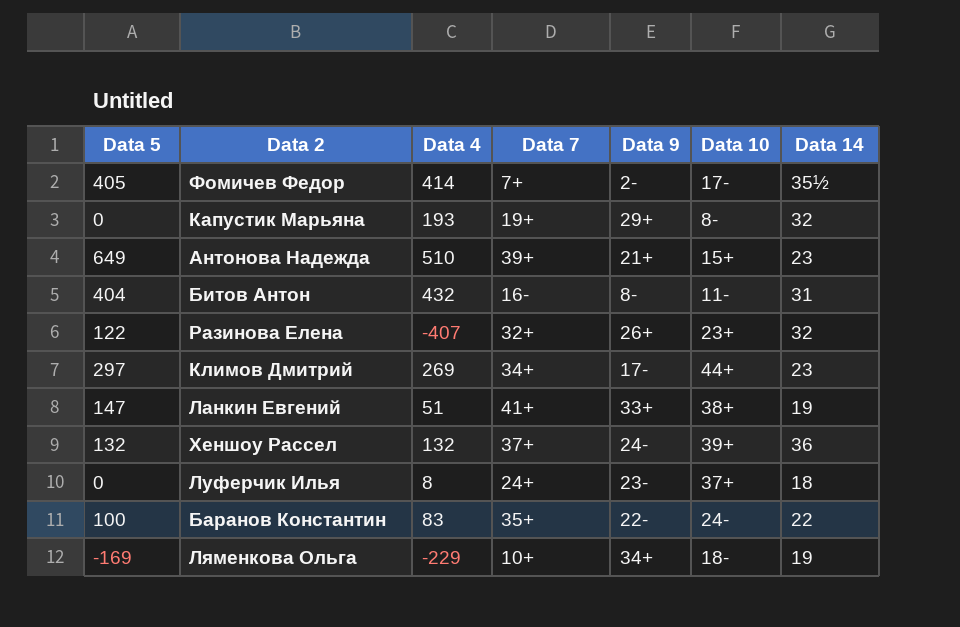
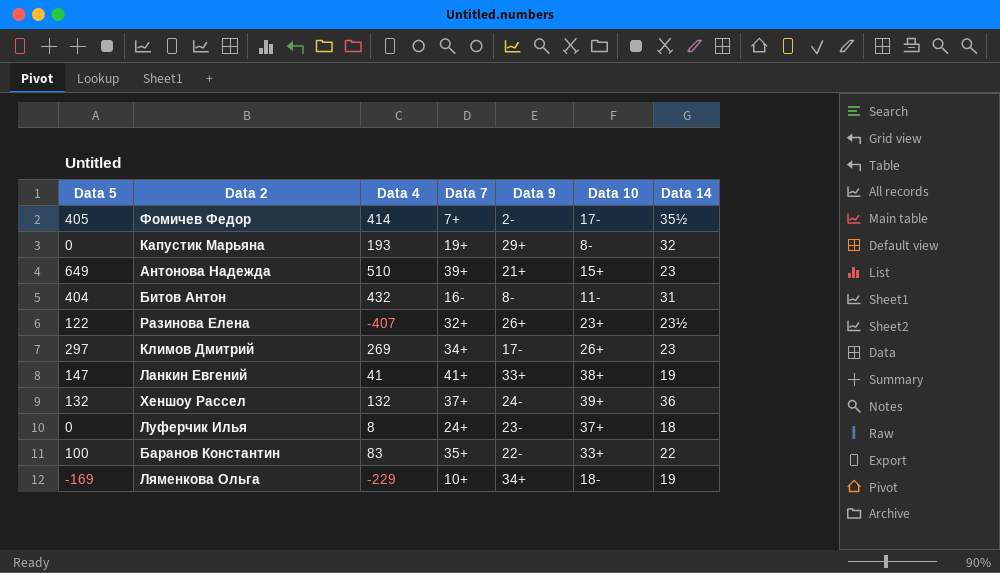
Разинова Елена | Data 14: 32 -> 23½
Климов Дмитрий | Data 10: 44+ -> 26+
Ланкин Евгений | Data 4: 51 -> 41
Баранов Константин | Data 10: 24- -> 33+

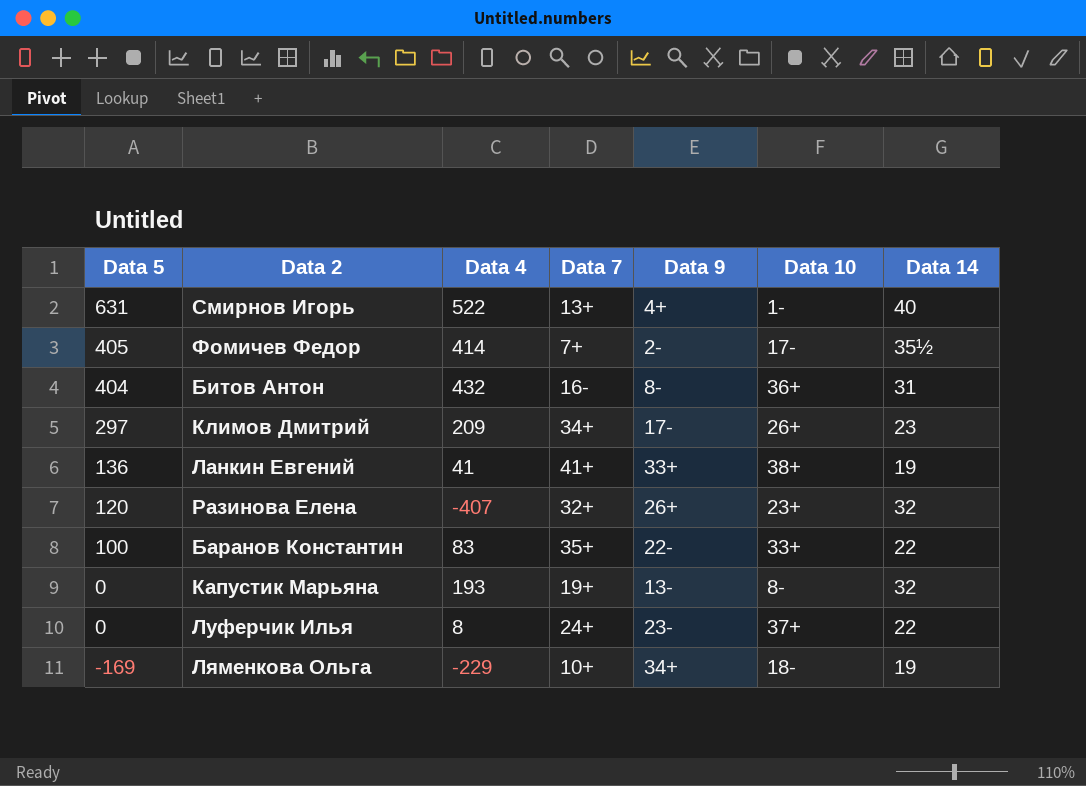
row order: none -> Data 5 descending
row Антонова Надежда: 649 | 510 | 39+ | 21+ | 15+ | 23 -> none
row Хеншоу Рассел: 132 | 132 | 37+ | 24- | 39+ | 36 -> none
row Смирнов Игорь: none -> 631 | 522 | 13+ | 4+ | 1- | 40
Битов Антон | Data 10: 11- -> 36+
Климов Дмитрий | Data 4: 269 -> 209
Ланкин Евгений | Data 5: 147 -> 136
Разинова Елена | Data 5: 122 -> 120
Разинова Елена | Data 14: 23½ -> 32
Капустик Марьяна | Data 9: 29+ -> 13-
Луферчик Илья | Data 14: 18 -> 22

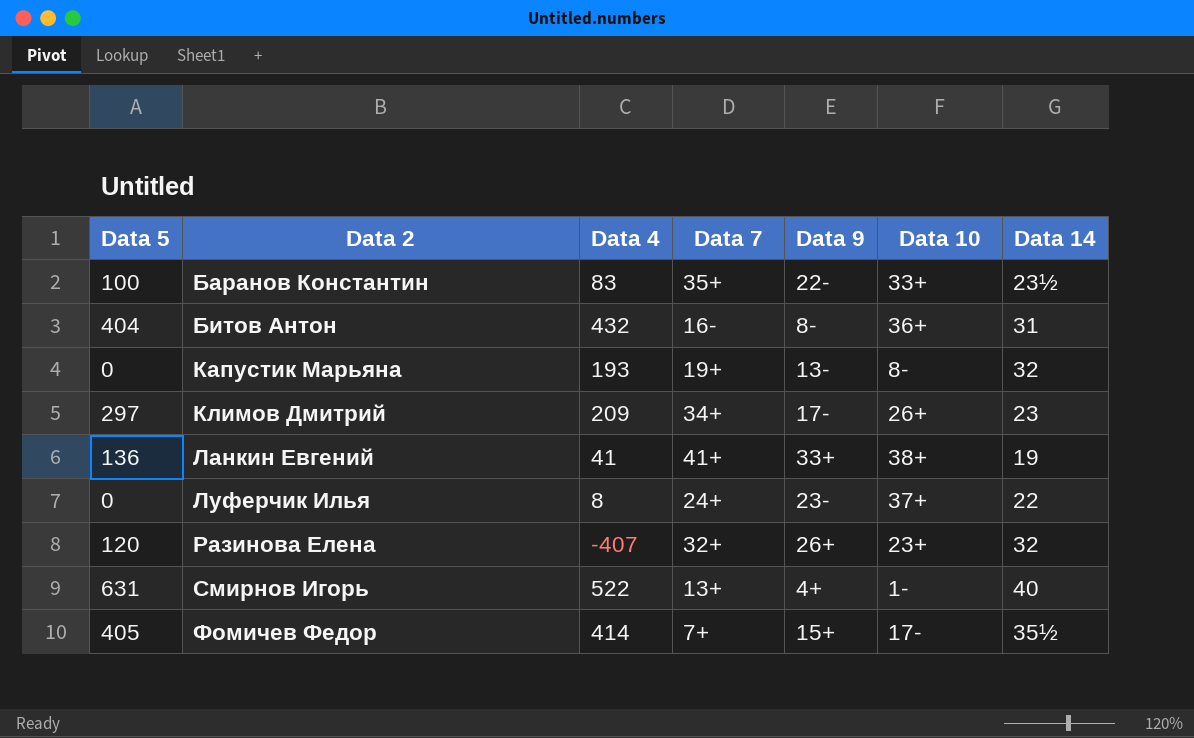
row order: Data 5 descending -> Data 2 ascending
row Ляменкова Ольга: -169 | -229 | 10+ | 34+ | 18- | 19 -> none
Баранов Константин | Data 14: 22 -> 23½
Фомичев Федор | Data 9: 2- -> 15+

